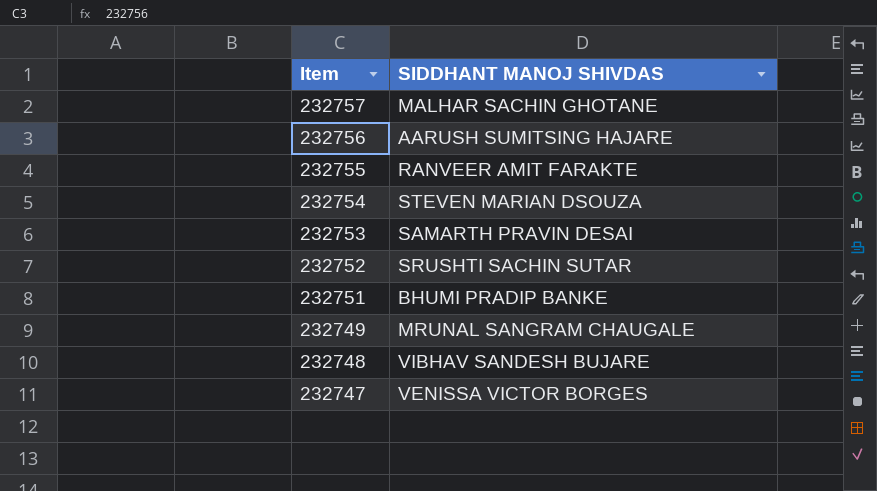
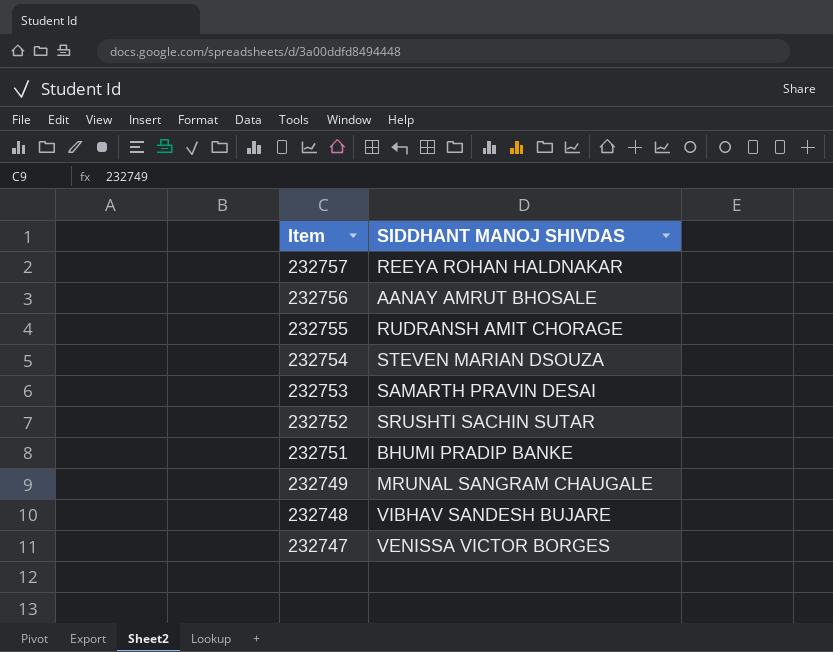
232757 | SIDDHANT MANOJ SHIVDAS: MALHAR SACHIN GHOTANE -> REEYA ROHAN HALDNAKAR
232756 | SIDDHANT MANOJ SHIVDAS: AARUSH SUMITSING HAJARE -> AANAY AMRUT BHOSALE
232755 | SIDDHANT MANOJ SHIVDAS: RANVEER AMIT FARAKTE -> RUDRANSH AMIT CHORAGE

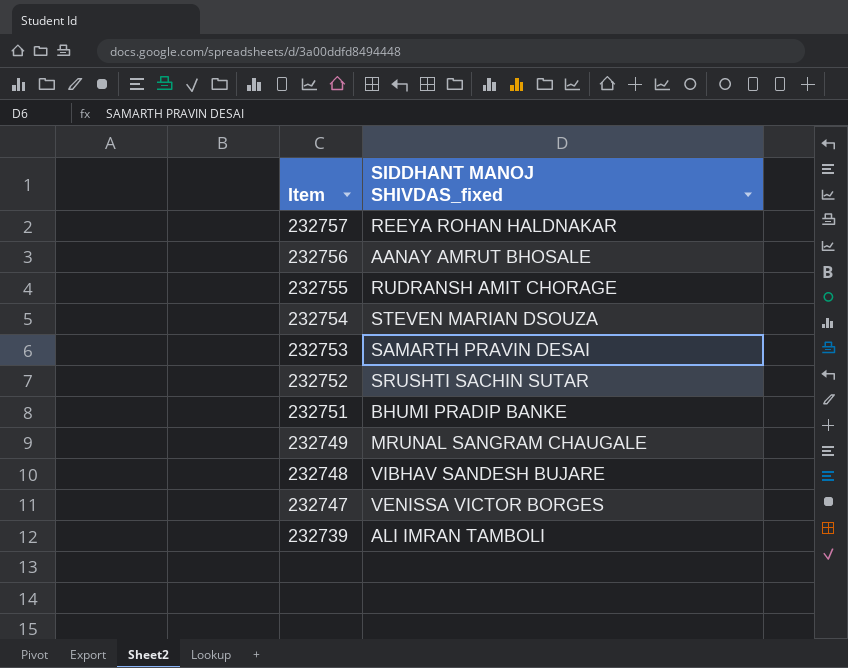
column name: SIDDHANT MANOJ SHIVDAS -> SIDDHANT MANOJ SHIVDAS_fixed
row 232739: none -> ALI IMRAN TAMBOLI

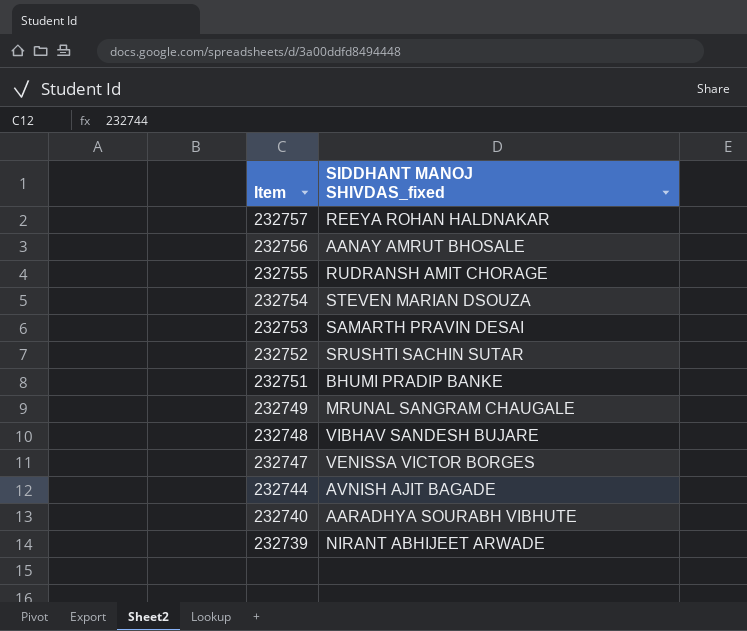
row 232744: none -> AVNISH AJIT BAGADE
row 232740: none -> AARADHYA SOURABH VIBHUTE
232739 | SIDDHANT MANOJ SHIVDAS_fixed: ALI IMRAN TAMBOLI -> NIRANT ABHIJEET ARWADE

